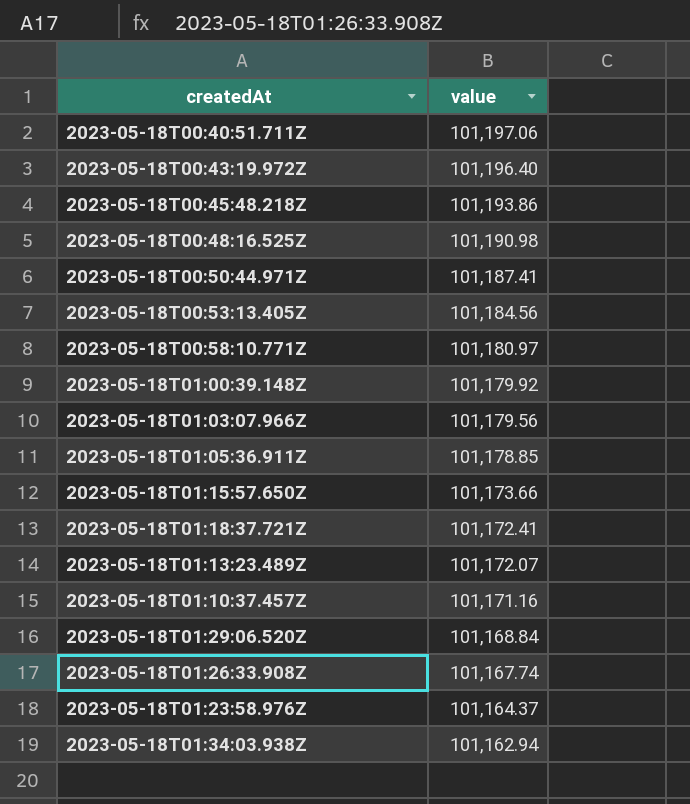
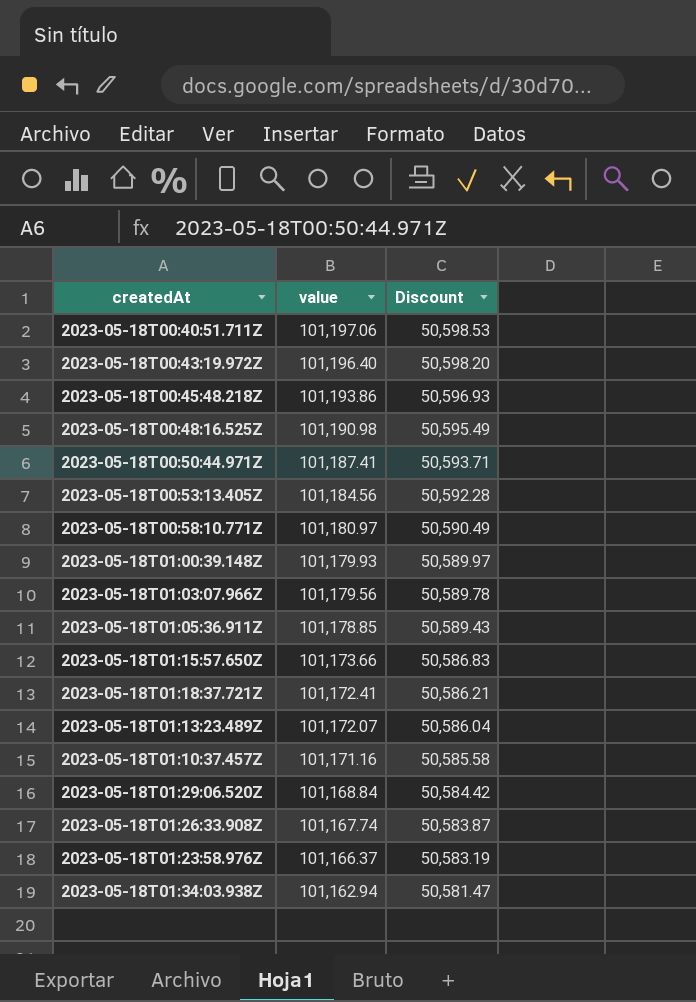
column Discount | formula: none -> [value] * 0.5
2023-05-18T01:00:39.148Z | value: 101,179.92 -> 101,179.93
2023-05-18T01:23:58.976Z | value: 101,164.37 -> 101,166.37

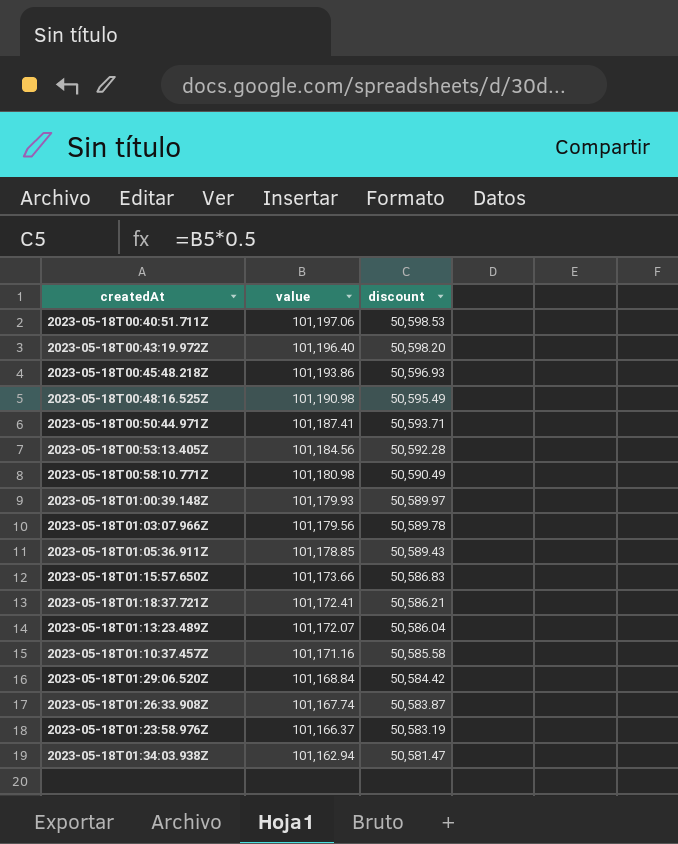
column name: Discount -> discount
2023-05-18T00:58:10.771Z | value: 101,180.97 -> 101,180.98

